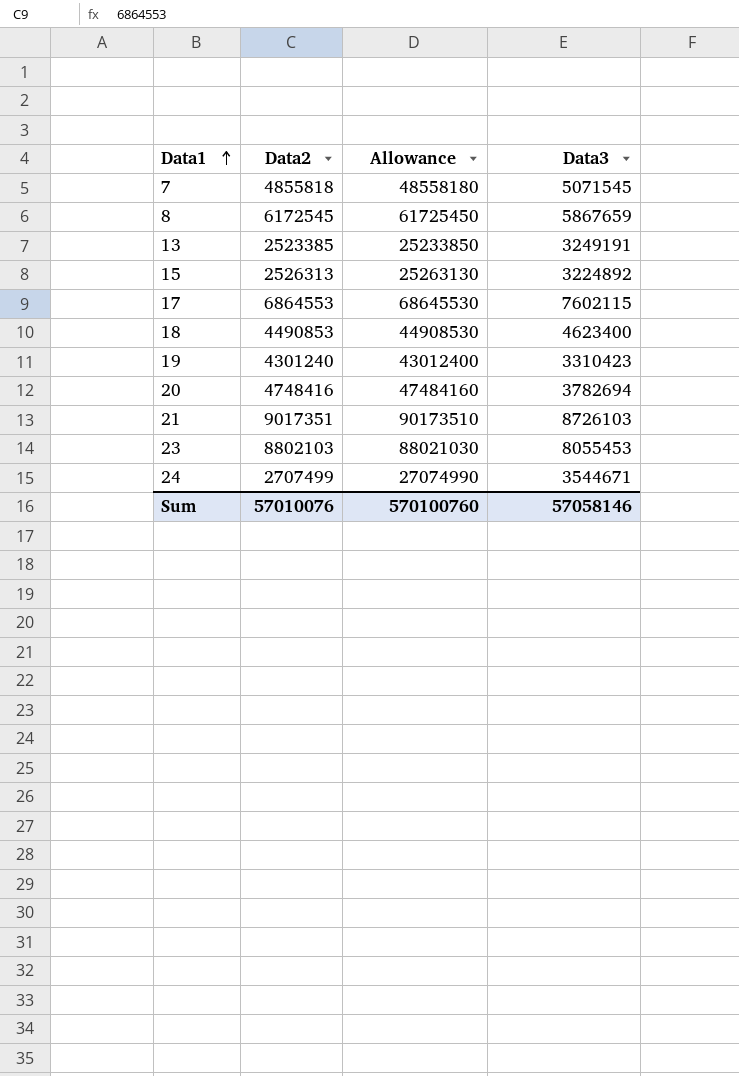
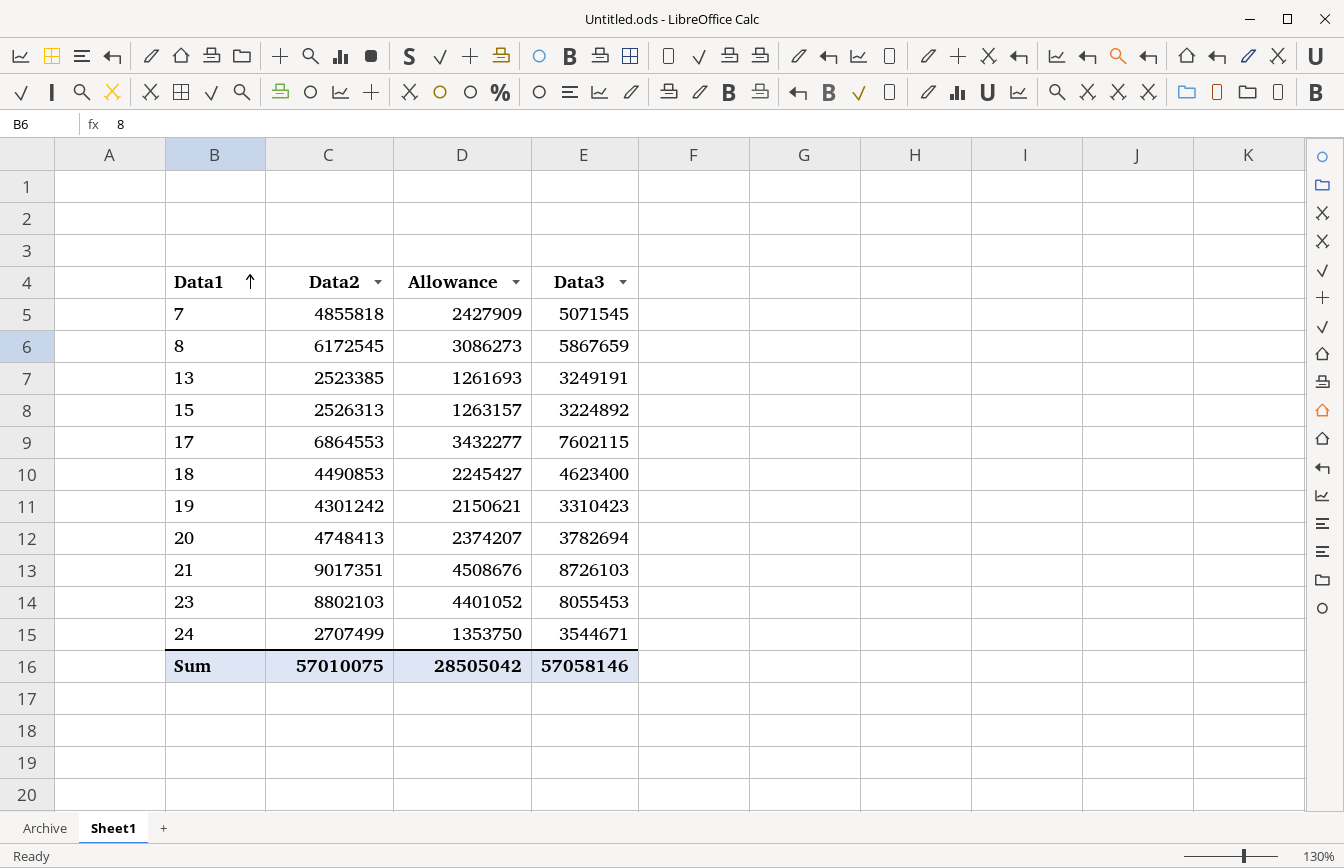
column Allowance | formula: [Data2] * 10 -> [Data2] * 0.5
19 | Data2: 4301240 -> 4301242
20 | Data2: 4748416 -> 4748413
Sum | Data2: 57010076 -> 57010075
Sum | Allowance: 570100760 -> 28505042

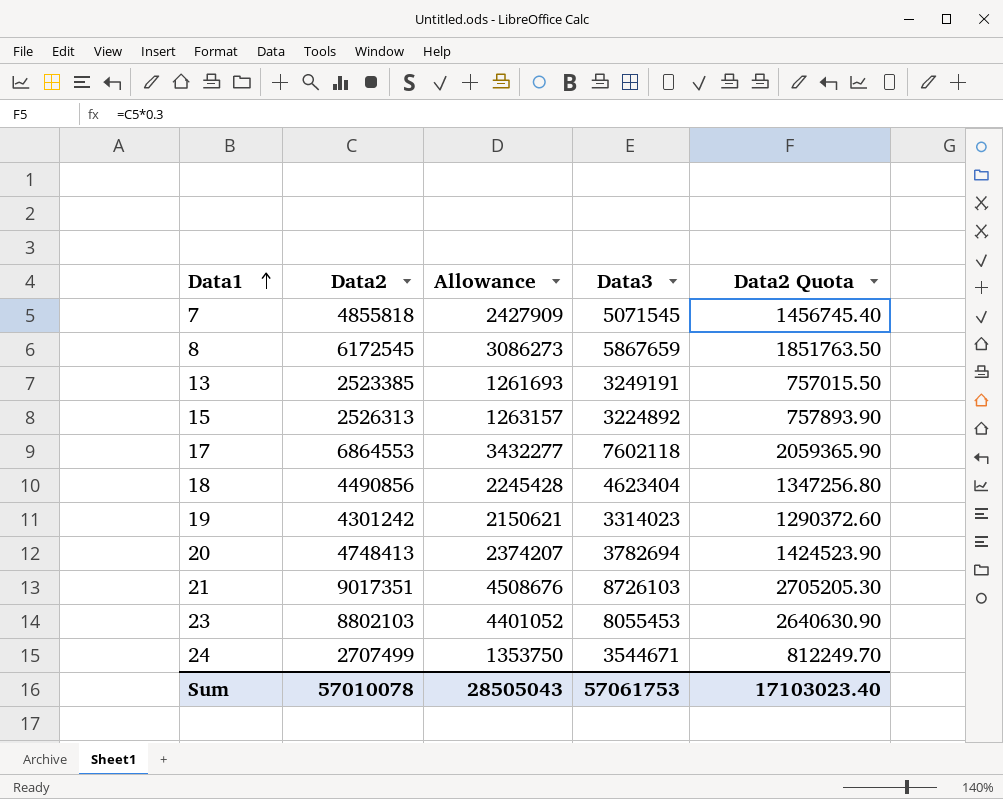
column Data2 Quota | formula: none -> [Data2] * 0.3
17 | Data3: 7602115 -> 7602118
18 | Data2: 4490853 -> 4490856
18 | Allowance: 2245427 -> 2245428
18 | Data3: 4623400 -> 4623404
19 | Data3: 3310423 -> 3314023
Sum | Data2: 57010075 -> 57010078
Sum | Allowance: 28505042 -> 28505043
Sum | Data3: 57058146 -> 57061753

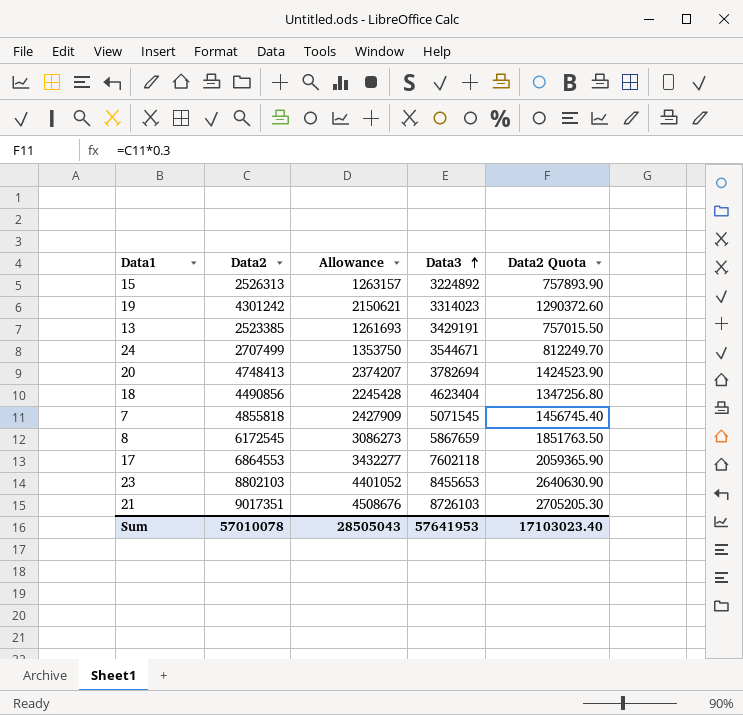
row order: Data1 ascending -> Data3 ascending
13 | Data3: 3249191 -> 3429191
23 | Data3: 8055453 -> 8455653
Sum | Data3: 57061753 -> 57641953

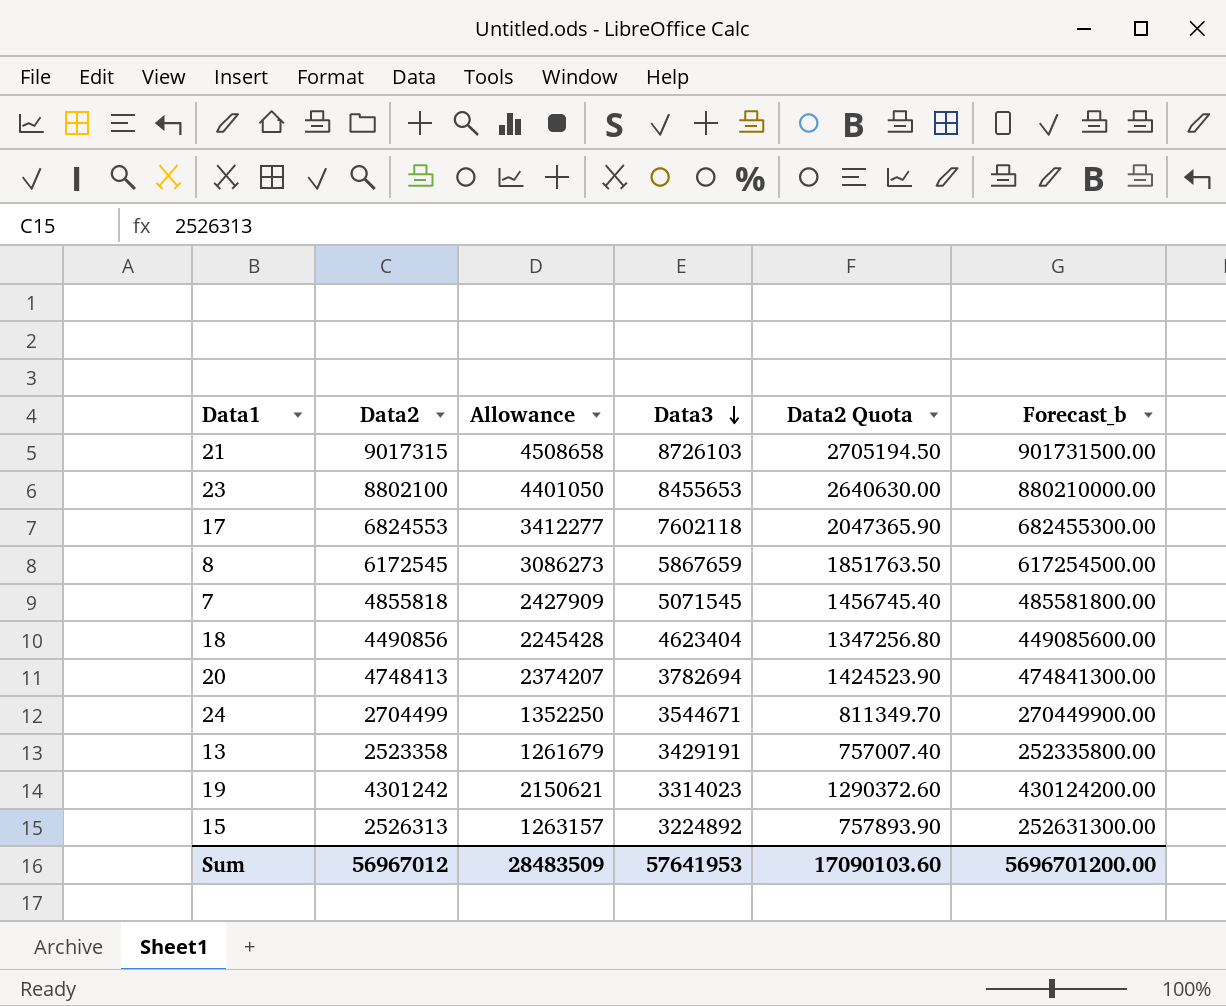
row order: Data3 ascending -> Data3 descending
column Forecast_b | formula: none -> [Data2] * 100
21 | Data2: 9017351 -> 9017315
21 | Allowance: 4508676 -> 4508658
21 | Data2 Quota: 2705205.30 -> 2705194.50
23 | Data2: 8802103 -> 8802100
23 | Allowance: 4401052 -> 4401050
23 | Data2 Quota: 2640630.90 -> 2640630.00
17 | Data2: 6864553 -> 6824553
17 | Allowance: 3432277 -> 3412277
17 | Data2 Quota: 2059365.90 -> 2047365.90
24 | Data2: 2707499 -> 2704499
24 | Allowance: 1353750 -> 1352250
24 | Data2 Quota: 812249.70 -> 811349.70
13 | Data2: 2523385 -> 2523358
13 | Allowance: 1261693 -> 1261679
13 | Data2 Quota: 757015.50 -> 757007.40
Sum | Data2: 57010078 -> 56967012
Sum | Allowance: 28505043 -> 28483509
Sum | Data2 Quota: 17103023.40 -> 17090103.60

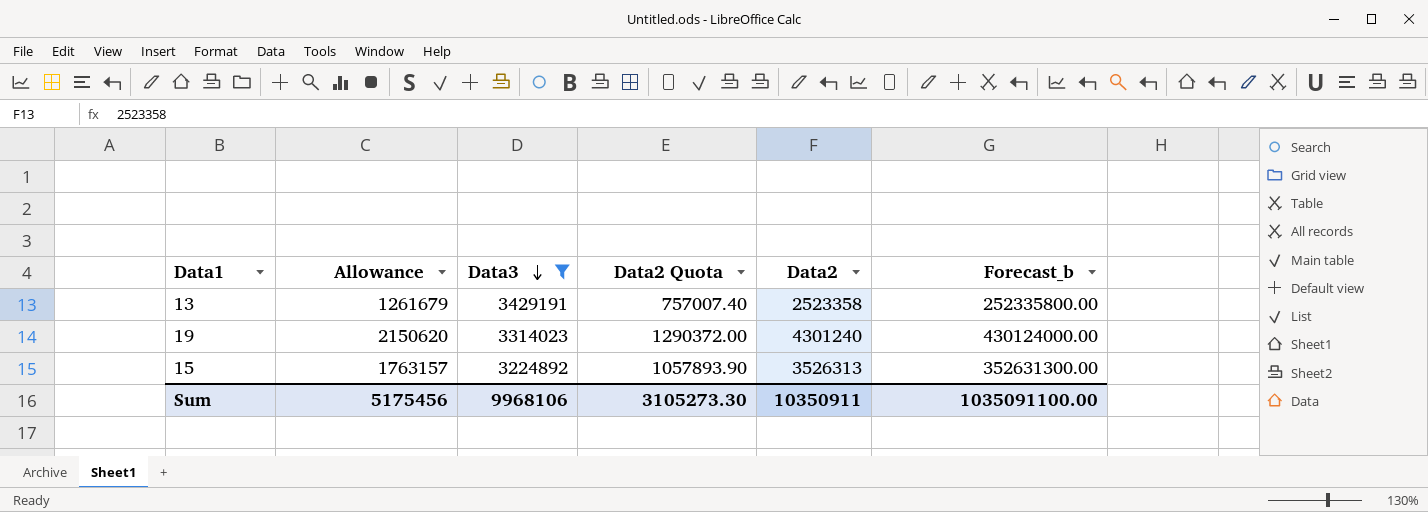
filter: none -> Data3 <= 3429191
column Data2 | position: 2 -> 5
19 | Allowance: 2150621 -> 2150620
19 | Data2 Quota: 1290372.60 -> 1290372.00
19 | Data2: 4301242 -> 4301240
19 | Forecast_b: 430124200.00 -> 430124000.00
15 | Allowance: 1263157 -> 1763157
15 | Data2 Quota: 757893.90 -> 1057893.90
15 | Data2: 2526313 -> 3526313
15 | Forecast_b: 252631300.00 -> 352631300.00
Sum | Allowance: 28483509 -> 5175456
Sum | Data3: 57641953 -> 9968106
Sum | Data2 Quota: 17090103.60 -> 3105273.30
Sum | Data2: 56967012 -> 10350911
Sum | Forecast_b: 5696701200.00 -> 1035091100.00

